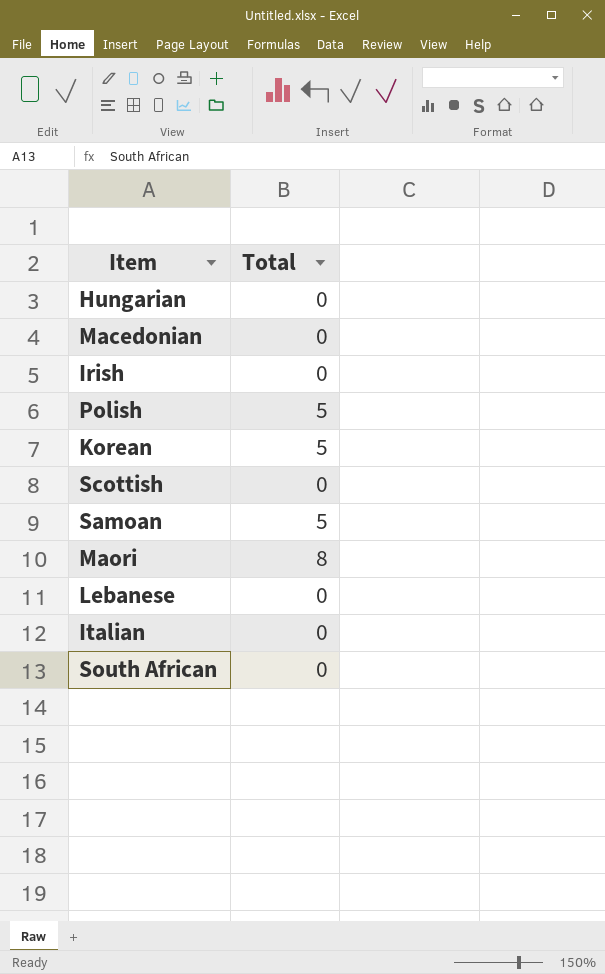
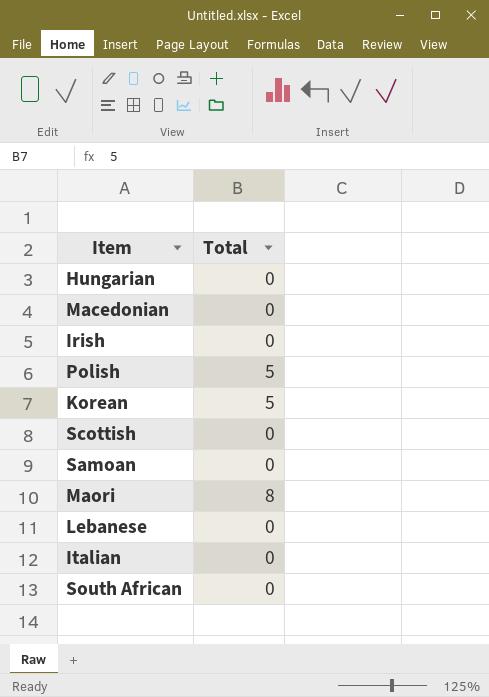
Samoan | Total: 5 -> 0

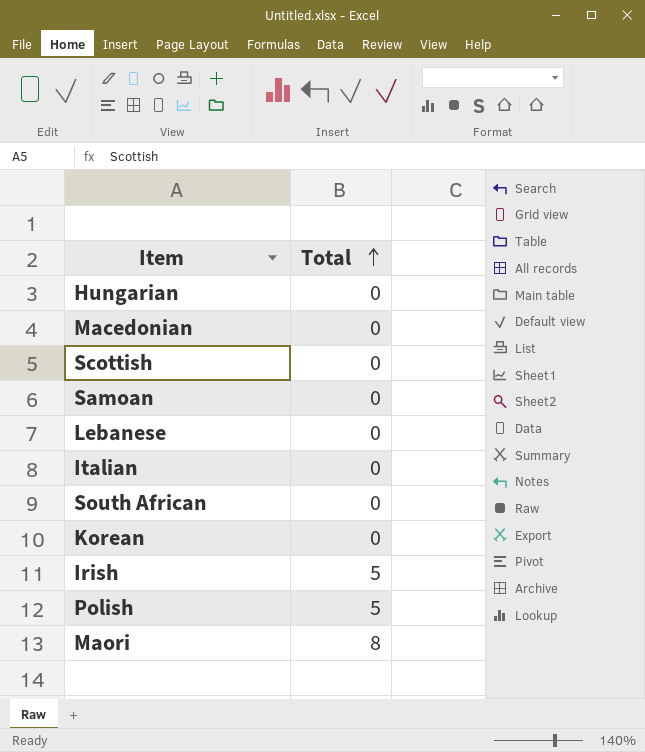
row order: none -> Total ascending
Korean | Total: 5 -> 0
Irish | Total: 0 -> 5

